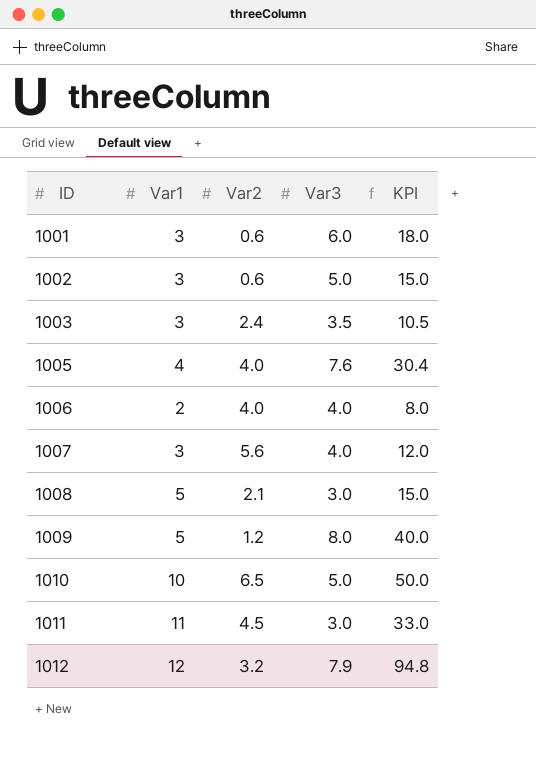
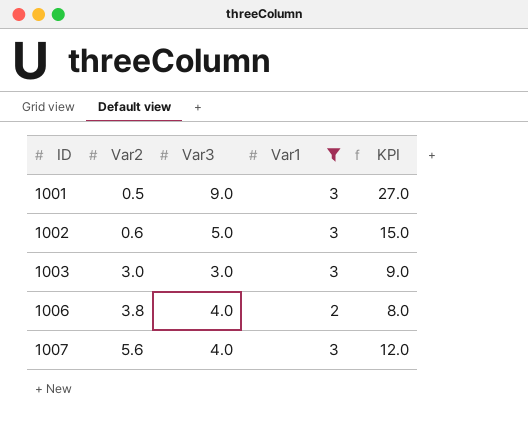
filter: none -> Var1 <= 3
column Var1 | position: 2 -> 4
1001 | Var2: 0.6 -> 0.5
1001 | Var3: 6.0 -> 9.0
1001 | KPI: 18.0 -> 27.0
1003 | Var2: 2.4 -> 3.0
1003 | Var3: 3.5 -> 3.0
1003 | KPI: 10.5 -> 9.0
1006 | Var2: 4.0 -> 3.8

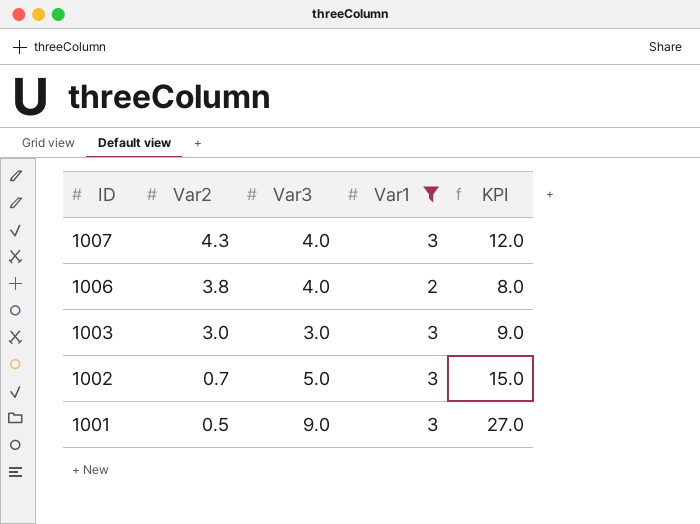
row order: ID ascending -> ID descending
1007 | Var2: 5.6 -> 4.3
1002 | Var2: 0.6 -> 0.7

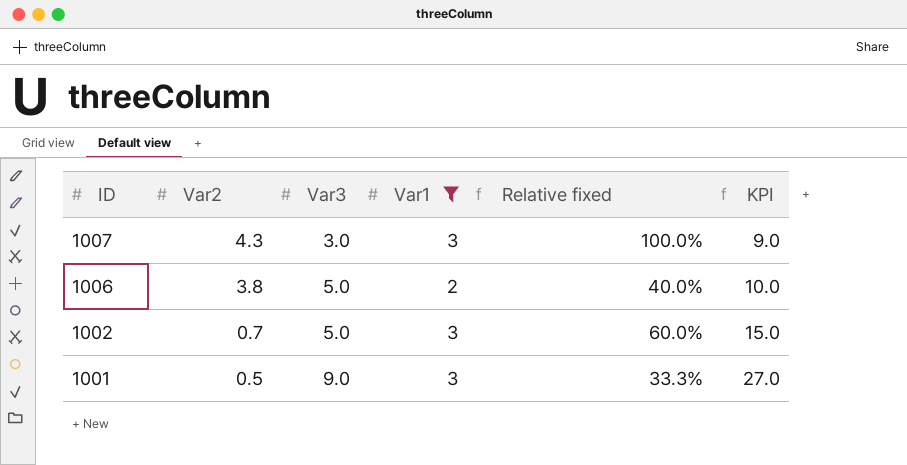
column Relative fixed | formula: none -> [Var1] / [Var3]
row 1003: 3.0 | 3.0 | 3 | 9.0 -> none
1007 | Var3: 4.0 -> 3.0
1007 | KPI: 12.0 -> 9.0
1006 | Var3: 4.0 -> 5.0
1006 | KPI: 8.0 -> 10.0

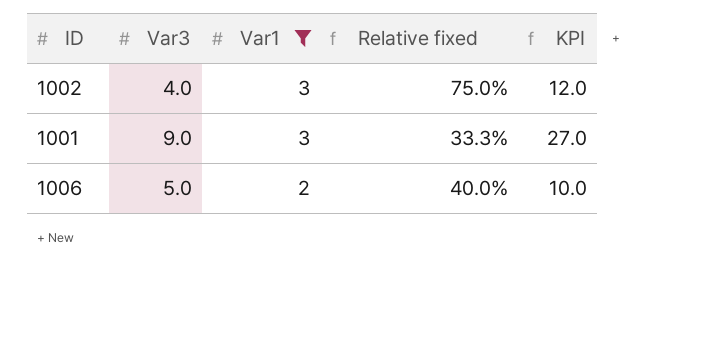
row order: ID descending -> Var1 descending
column Var2 | position: 2 -> none
row 1007: 4.3 | 3.0 | 3 | 100.0% | 9.0 -> none
1002 | Var3: 5.0 -> 4.0
1002 | Relative fixed: 60.0% -> 75.0%
1002 | KPI: 15.0 -> 12.0

